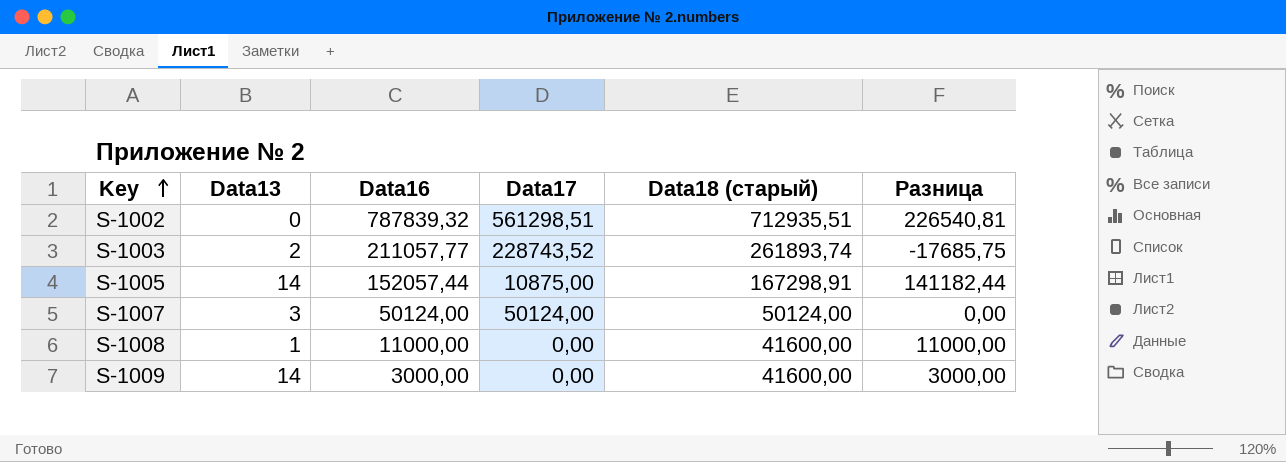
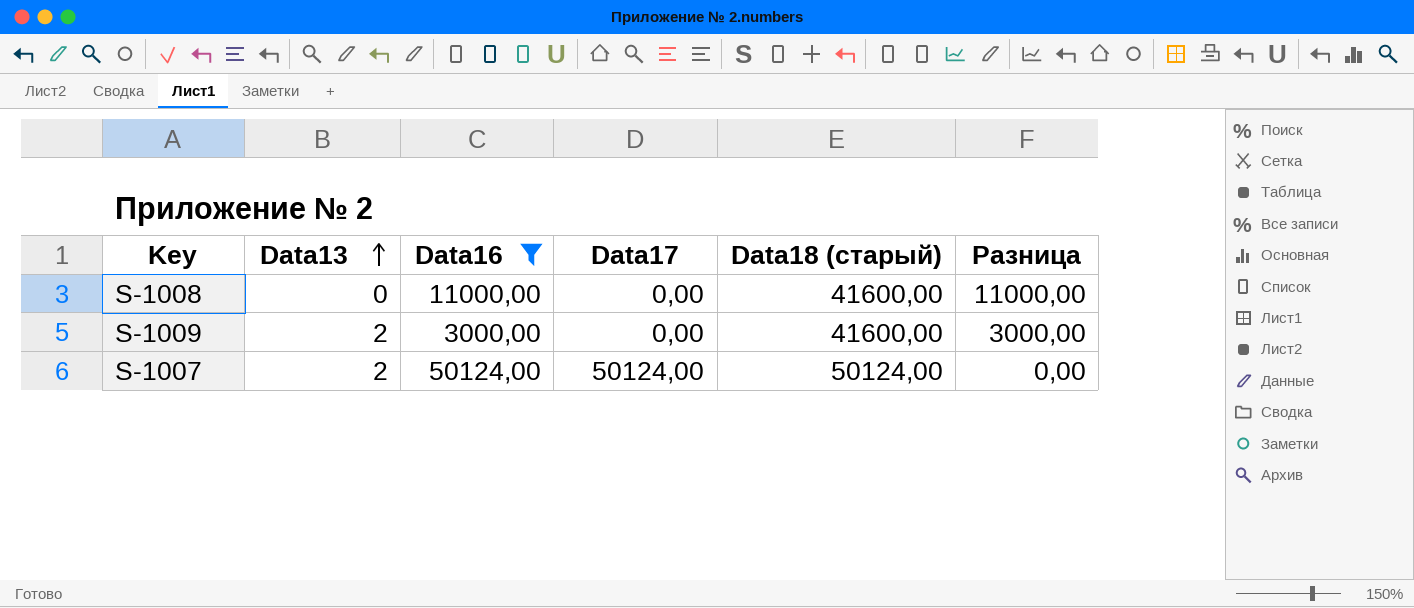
filter: none -> Data16 <= 50124,00
row order: Key ascending -> Data13 ascending
S-1008 | Data13: 1 -> 0
S-1009 | Data13: 14 -> 2
S-1007 | Data13: 3 -> 2

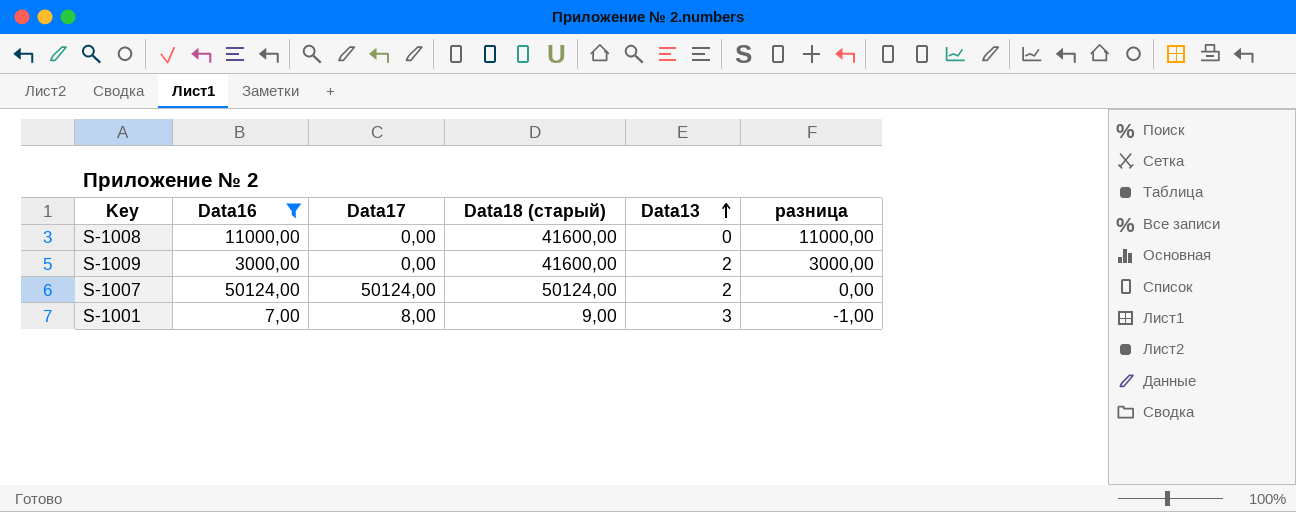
column Data13 | position: 2 -> 5
column name: Разница -> разница
row S-1001: none -> 7,00 | 8,00 | 9,00 | 3 | -1,00

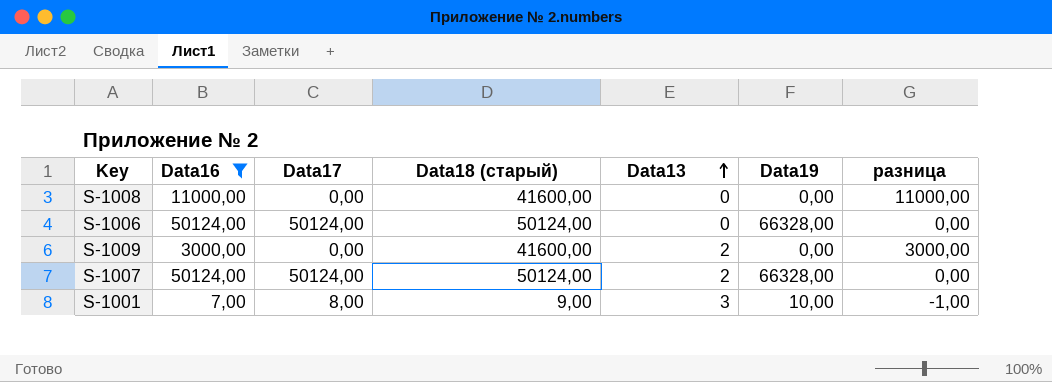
column Data19 | position: none -> 6
row S-1006: none -> 50124,00 | 50124,00 | 50124,00 | 0 | 66328,00 | 0,00

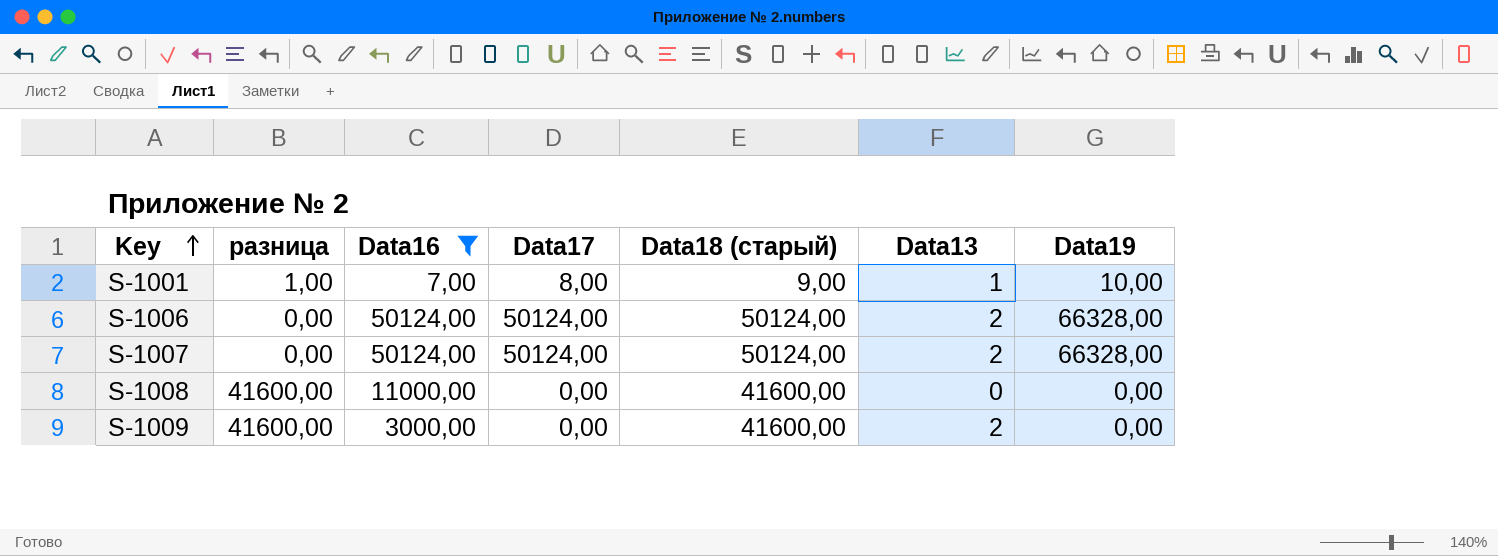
row order: Data13 ascending -> Key ascending
column разница | formula: [Data16] - [Data17] -> [Data18 (старый)] - [Data17]
column разница | position: 7 -> 2
S-1001 | Data13: 3 -> 1
S-1006 | Data13: 0 -> 2

